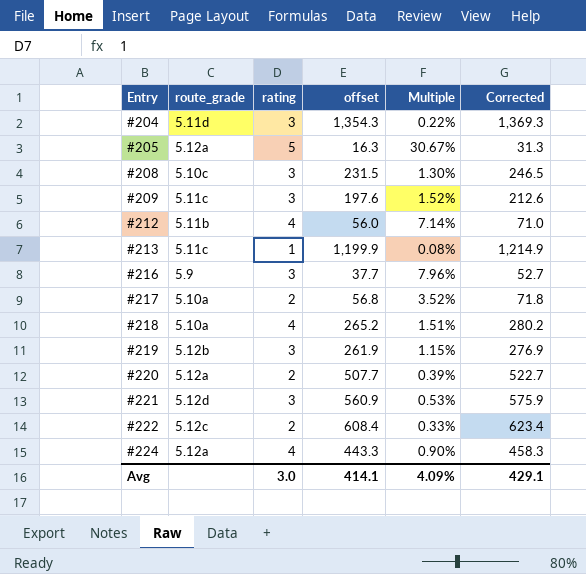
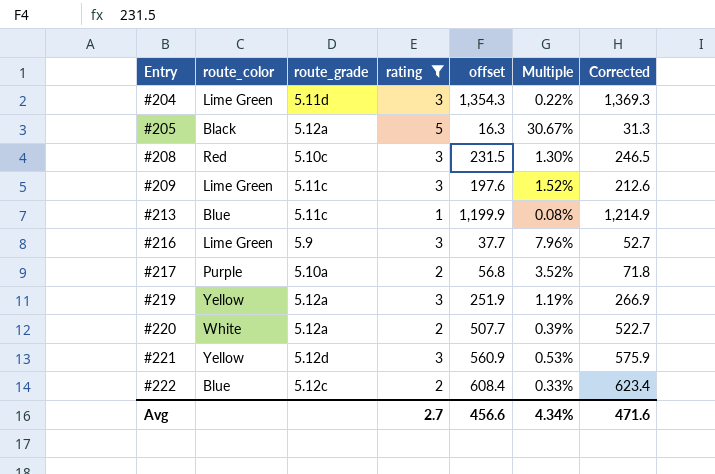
filter: none -> rating != 4
column route_color | position: none -> 2
#219 | route_grade: 5.12b -> 5.12a
#219 | offset: 261.9 -> 251.9
#219 | Multiple: 1.15% -> 1.19%
#219 | Corrected: 276.9 -> 266.9
Avg | rating: 3.0 -> 2.7
Avg | offset: 414.1 -> 456.6
Avg | Multiple: 4.09% -> 4.34%
Avg | Corrected: 429.1 -> 471.6

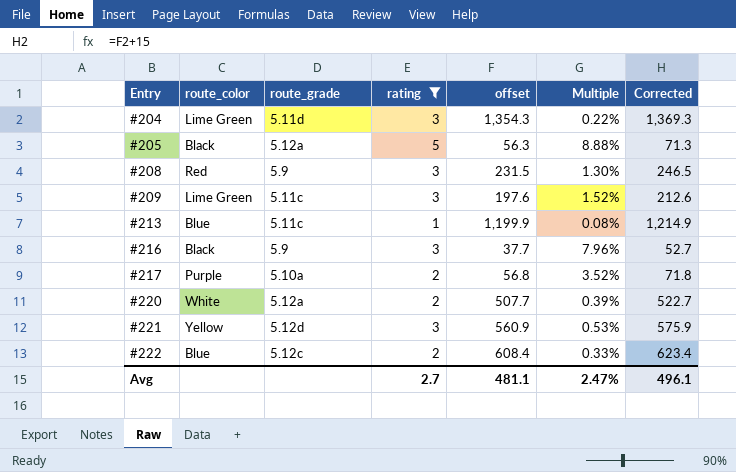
row #219: Yellow | 5.12a | 3 | 251.9 | 1.19% | 266.9 -> none
#205 | offset: 16.3 -> 56.3
#205 | Multiple: 30.67% -> 8.88%
#205 | Corrected: 31.3 -> 71.3
#208 | route_grade: 5.10c -> 5.9
#216 | route_color: Lime Green -> Black
Avg | offset: 456.6 -> 481.1
Avg | Multiple: 4.34% -> 2.47%
Avg | Corrected: 471.6 -> 496.1

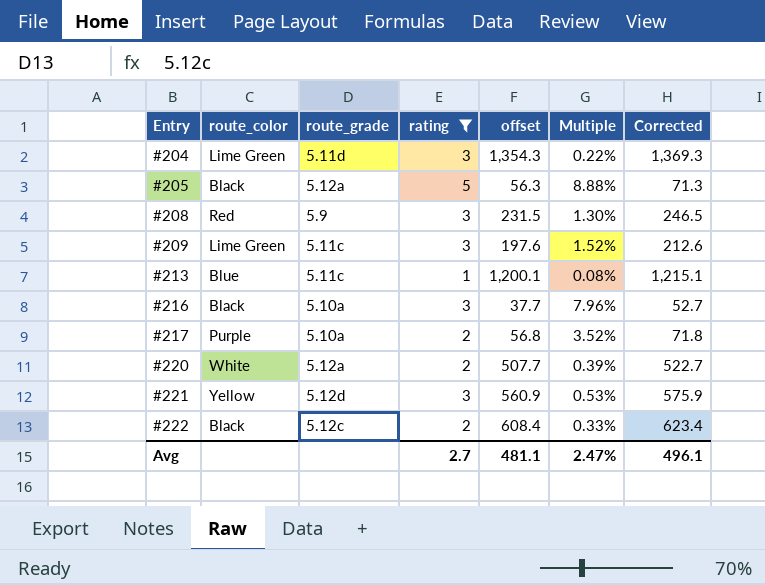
#213 | offset: 1,199.9 -> 1,200.1
#213 | Corrected: 1,214.9 -> 1,215.1
#216 | route_grade: 5.9 -> 5.10a
#222 | route_color: Blue -> Black

